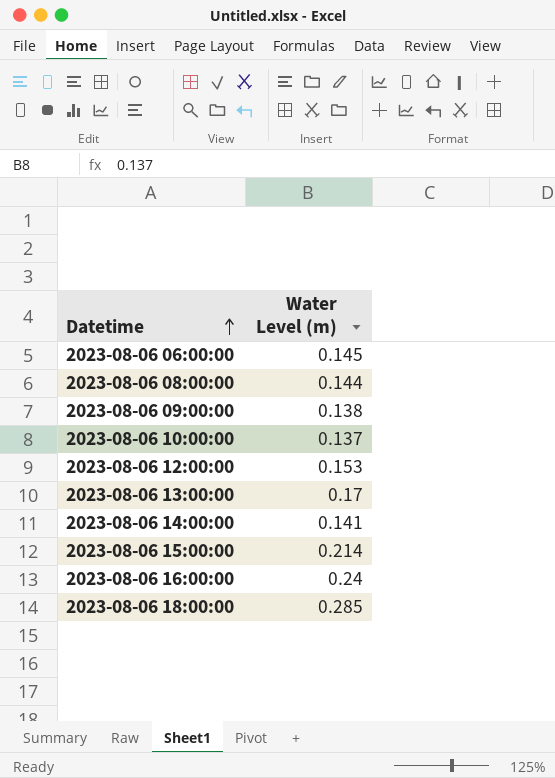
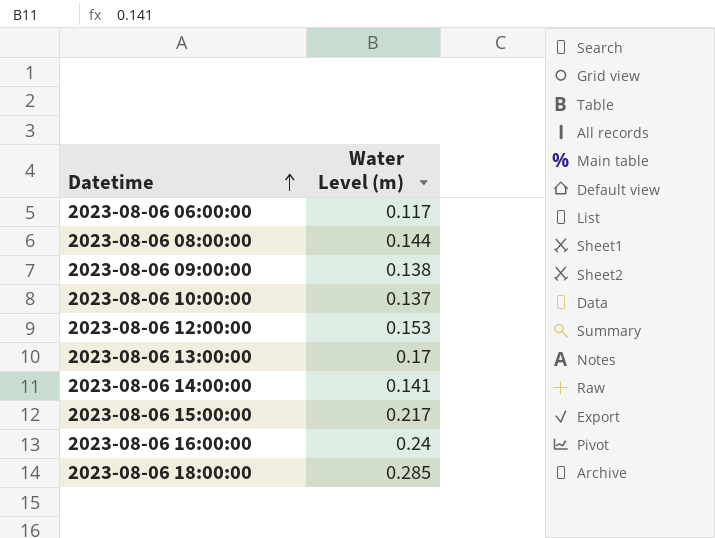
2023-08-06 06:00:00 | Water Level (m): 0.145 -> 0.117
2023-08-06 15:00:00 | Water Level (m): 0.214 -> 0.217

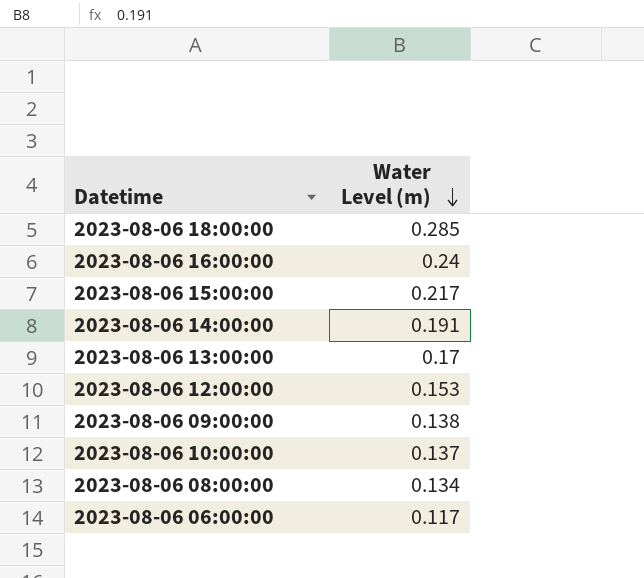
row order: Datetime ascending -> Water Level (m) descending
2023-08-06 14:00:00 | Water Level (m): 0.141 -> 0.191
2023-08-06 08:00:00 | Water Level (m): 0.144 -> 0.134

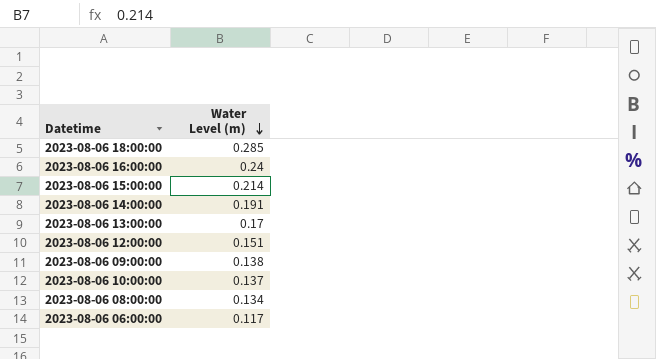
2023-08-06 15:00:00 | Water Level (m): 0.217 -> 0.214
2023-08-06 12:00:00 | Water Level (m): 0.153 -> 0.151

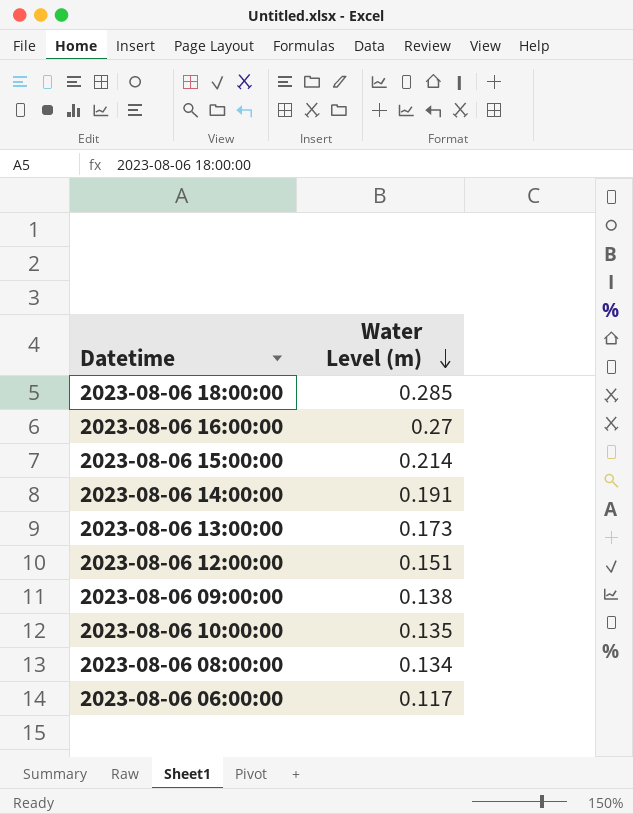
2023-08-06 16:00:00 | Water Level (m): 0.24 -> 0.27
2023-08-06 13:00:00 | Water Level (m): 0.17 -> 0.173
2023-08-06 10:00:00 | Water Level (m): 0.137 -> 0.135

